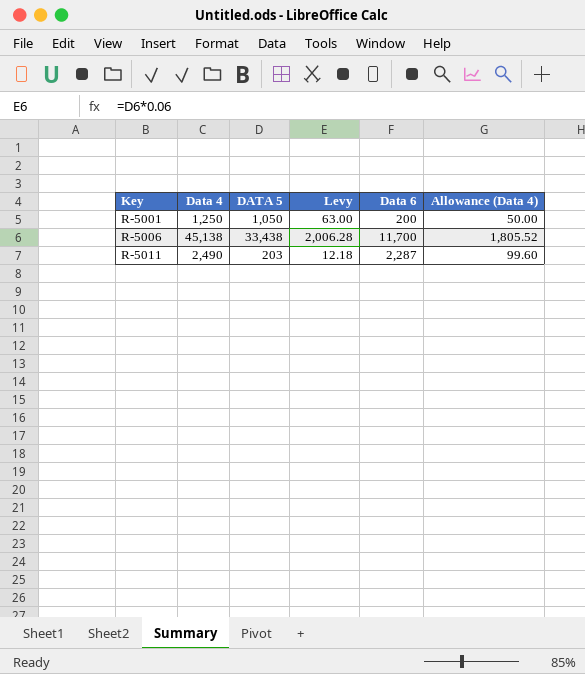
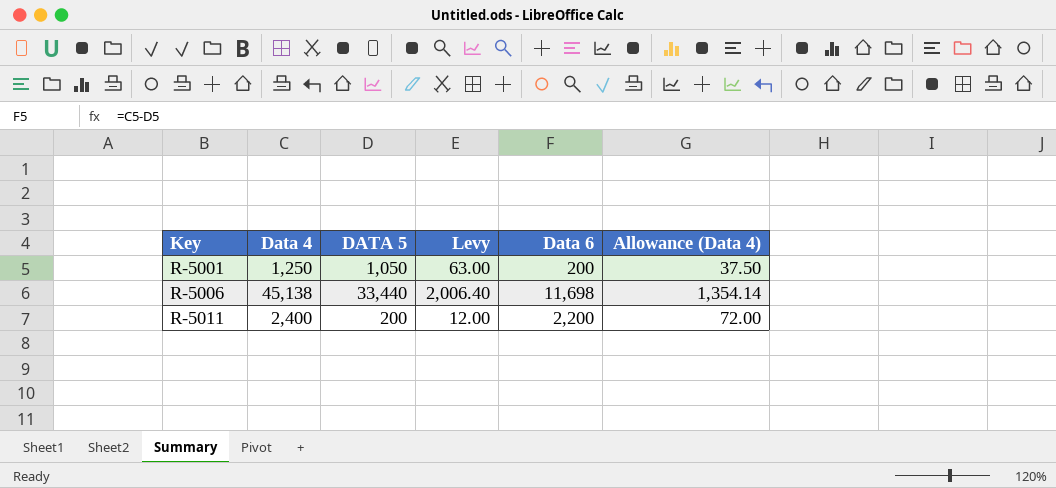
column Allowance (Data 4) | formula: [Data 4] * 0.04 -> [Data 4] * 0.03
R-5006 | DATA 5: 33,438 -> 33,440
R-5006 | Levy: 2,006.28 -> 2,006.40
R-5006 | Data 6: 11,700 -> 11,698
R-5011 | Data 4: 2,490 -> 2,400
R-5011 | DATA 5: 203 -> 200
R-5011 | Levy: 12.18 -> 12.00
R-5011 | Data 6: 2,287 -> 2,200

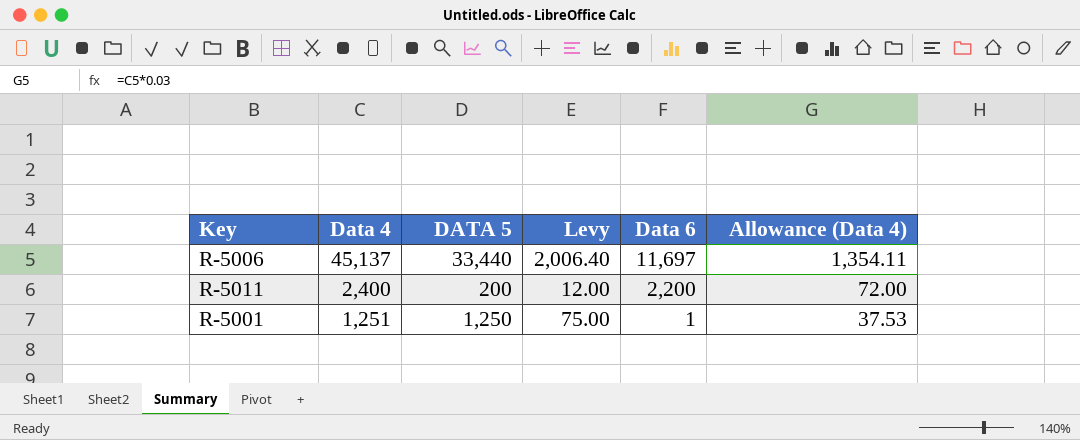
row order: Key ascending -> Data 4 descending
R-5006 | Data 4: 45,138 -> 45,137
R-5006 | Data 6: 11,698 -> 11,697
R-5006 | Allowance (Data 4): 1,354.14 -> 1,354.11
R-5001 | Data 4: 1,250 -> 1,251
R-5001 | DATA 5: 1,050 -> 1,250
R-5001 | Levy: 63.00 -> 75.00
R-5001 | Data 6: 200 -> 1
R-5001 | Allowance (Data 4): 37.50 -> 37.53

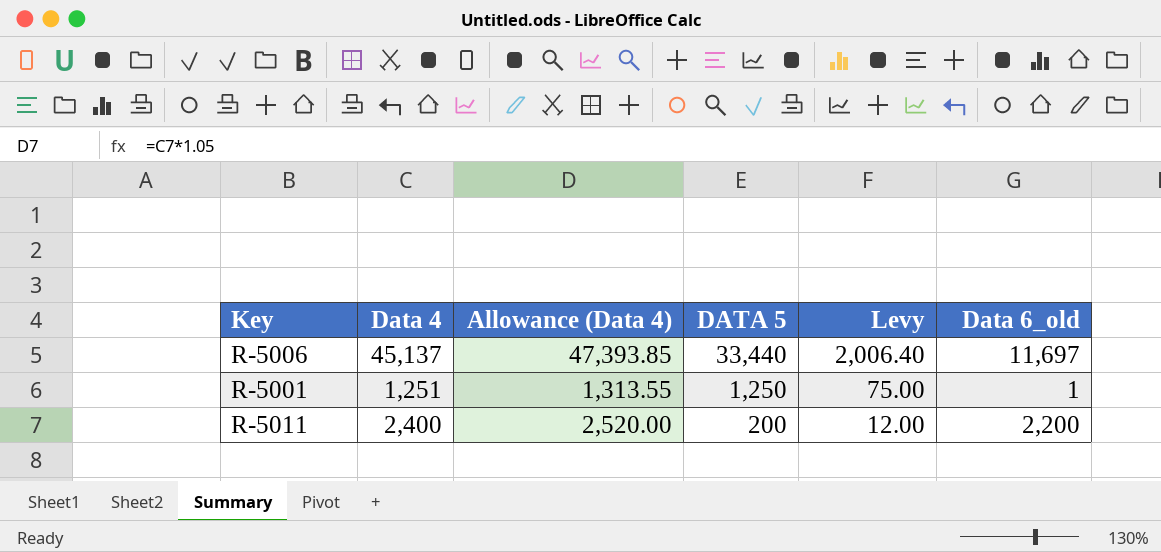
row order: Data 4 descending -> DATA 5 descending
column Allowance (Data 4) | formula: [Data 4] * 0.03 -> [Data 4] * 1.05
column Allowance (Data 4) | position: 6 -> 3
column name: Data 6 -> Data 6_old

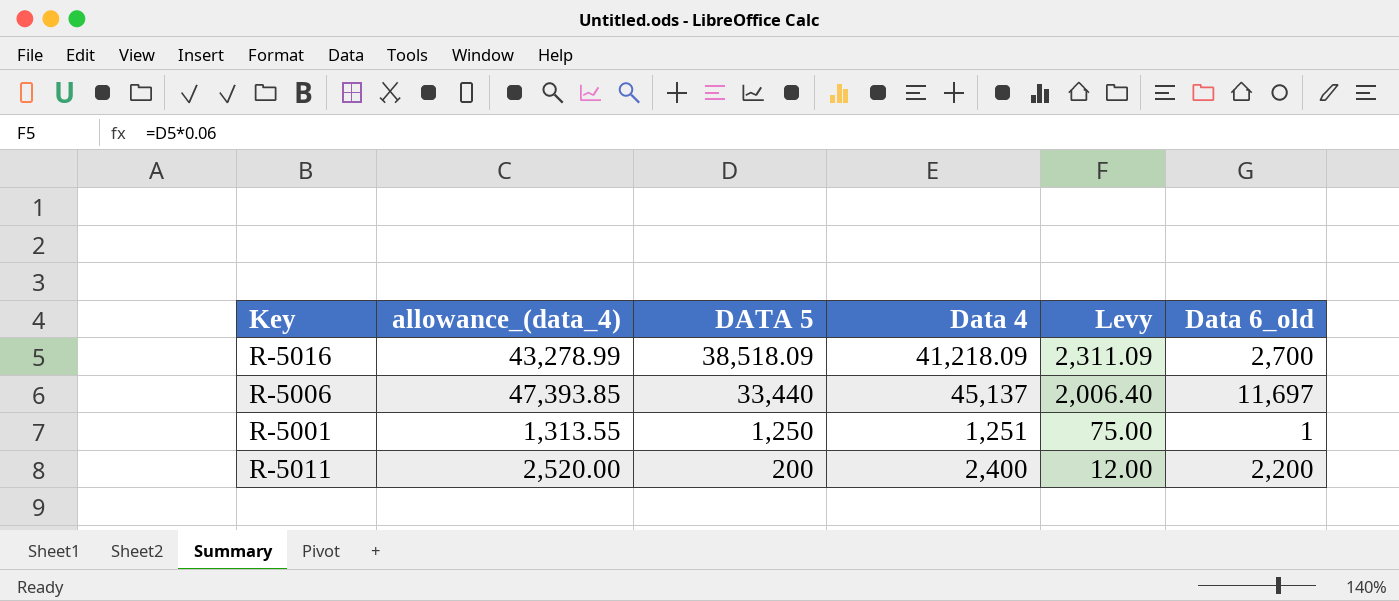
column name: Allowance (Data 4) -> allowance_(data_4)
column Data 4 | position: 2 -> 4
row R-5016: none -> 43,278.99 | 38,518.09 | 41,218.09 | 2,311.09 | 2,700

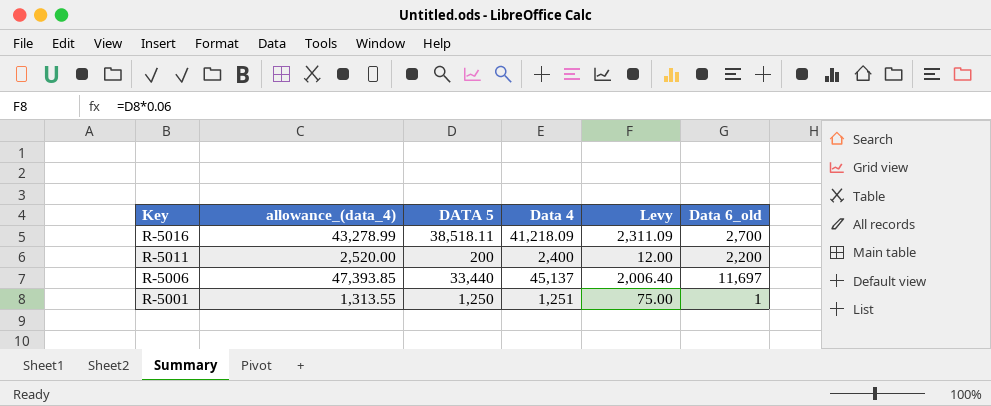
row order: DATA 5 descending -> Key descending
R-5016 | DATA 5: 38,518.09 -> 38,518.11

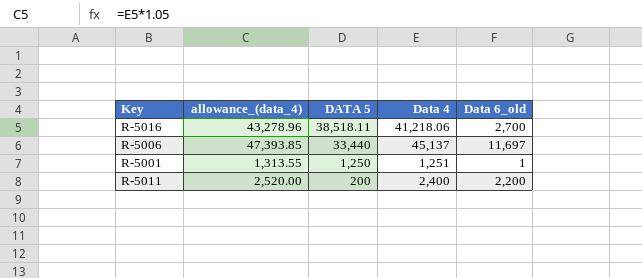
row order: Key descending -> DATA 5 descending
column Levy | formula: [DATA 5] * 0.06 -> none
R-5016 | allowance_(data_4): 43,278.99 -> 43,278.96
R-5016 | Data 4: 41,218.09 -> 41,218.06

